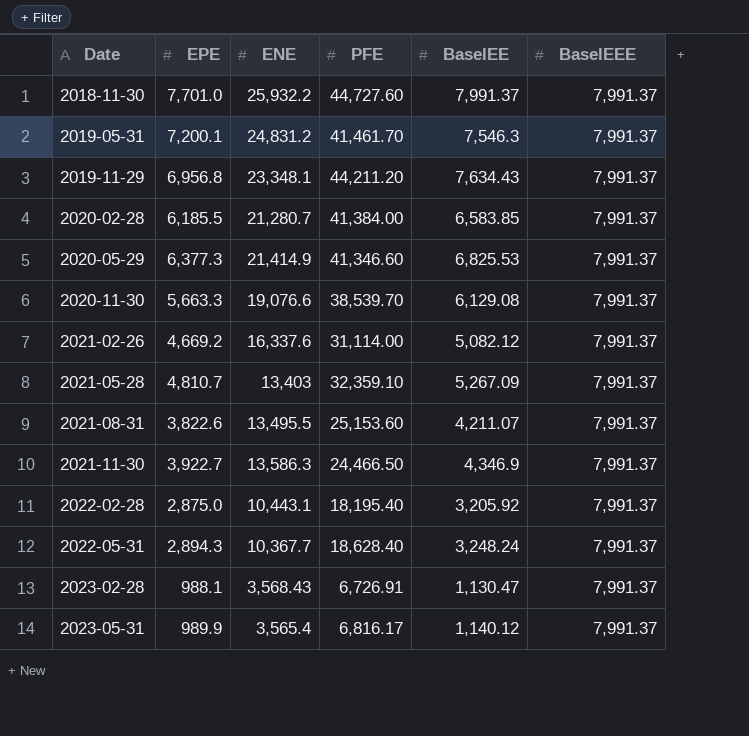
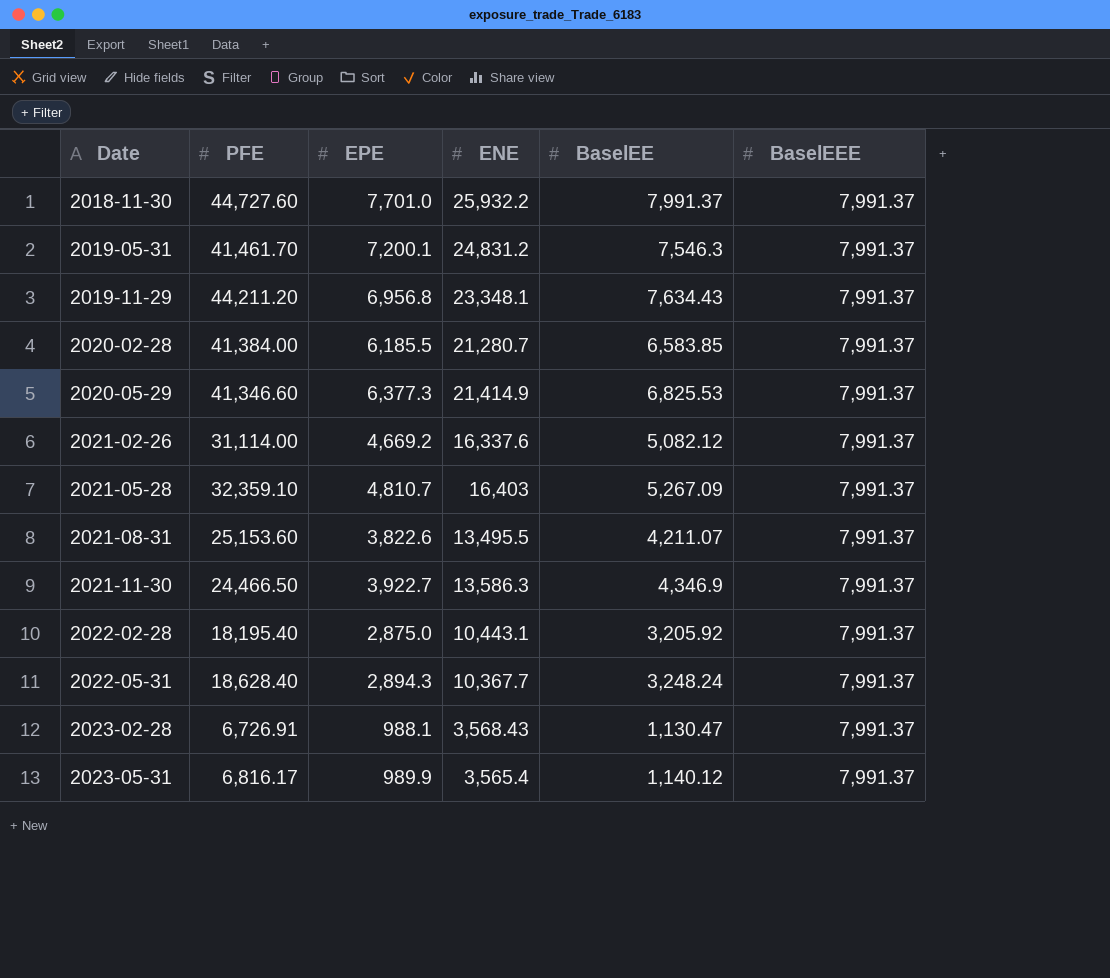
column PFE | position: 4 -> 2
row 2020-11-30: 5,663.3 | 19,076.6 | 38,539.70 | 6,129.08 | 7,991.37 -> none
2021-05-28 | ENE: 13,403 -> 16,403

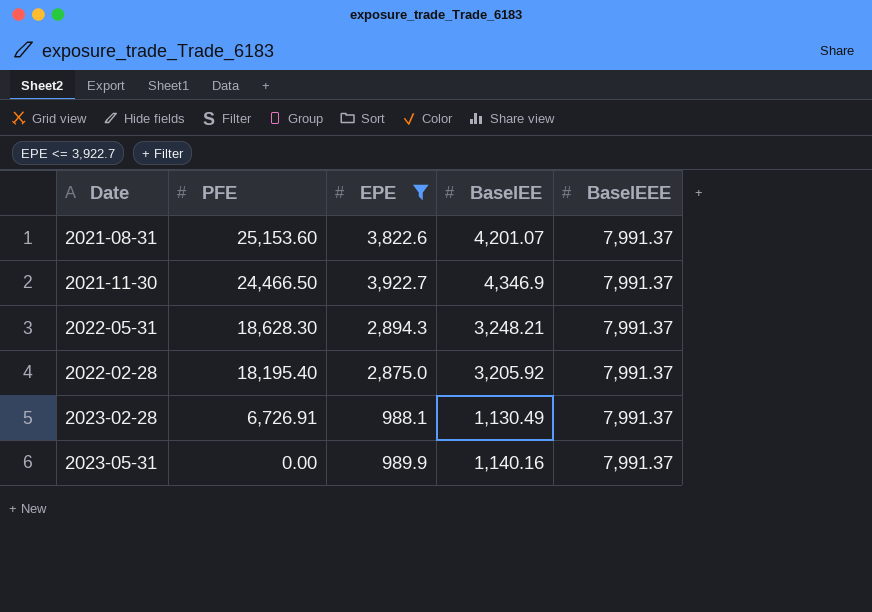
filter: none -> EPE <= 3,922.7
row order: Date ascending -> PFE descending
column ENE | position: 4 -> none
2021-08-31 | BaselEE: 4,211.07 -> 4,201.07
2022-05-31 | PFE: 18,628.40 -> 18,628.30
2022-05-31 | BaselEE: 3,248.24 -> 3,248.21
2023-02-28 | BaselEE: 1,130.47 -> 1,130.49
2023-05-31 | PFE: 6,816.17 -> 0.00
2023-05-31 | BaselEE: 1,140.12 -> 1,140.16

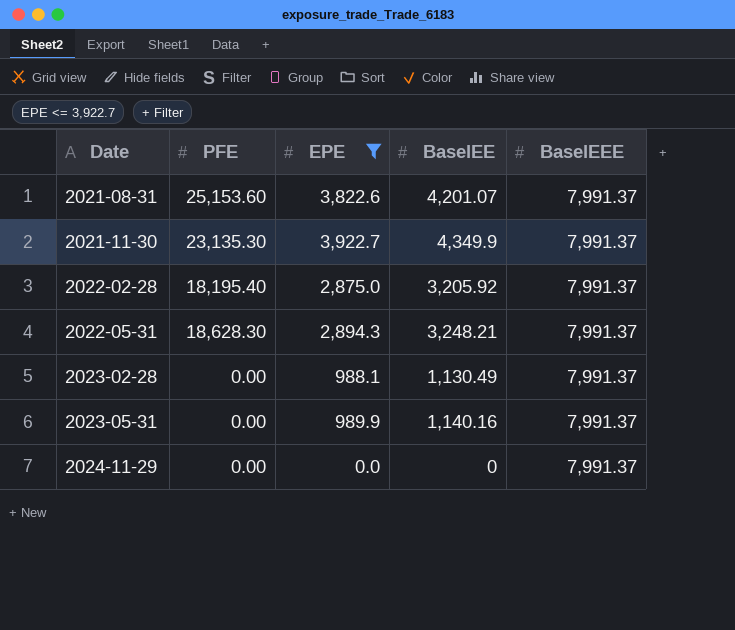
row order: PFE descending -> Date ascending
2021-11-30 | PFE: 24,466.50 -> 23,135.30
2021-11-30 | BaselEE: 4,346.9 -> 4,349.9
2023-02-28 | PFE: 6,726.91 -> 0.00
row 2024-11-29: none -> 0.00 | 0.0 | 0 | 7,991.37

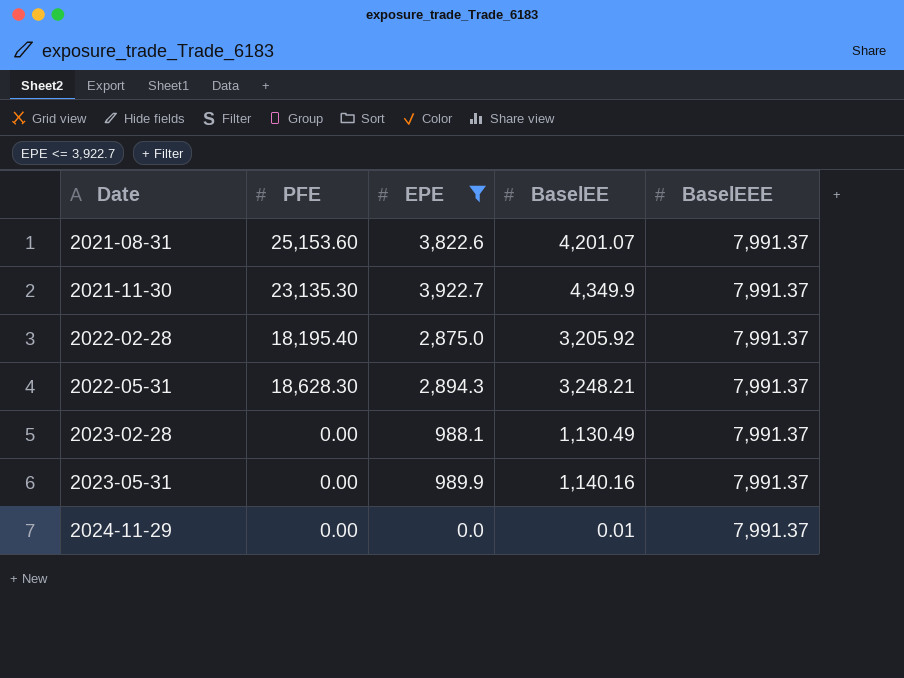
2024-11-29 | BaselEE: 0 -> 0.01

